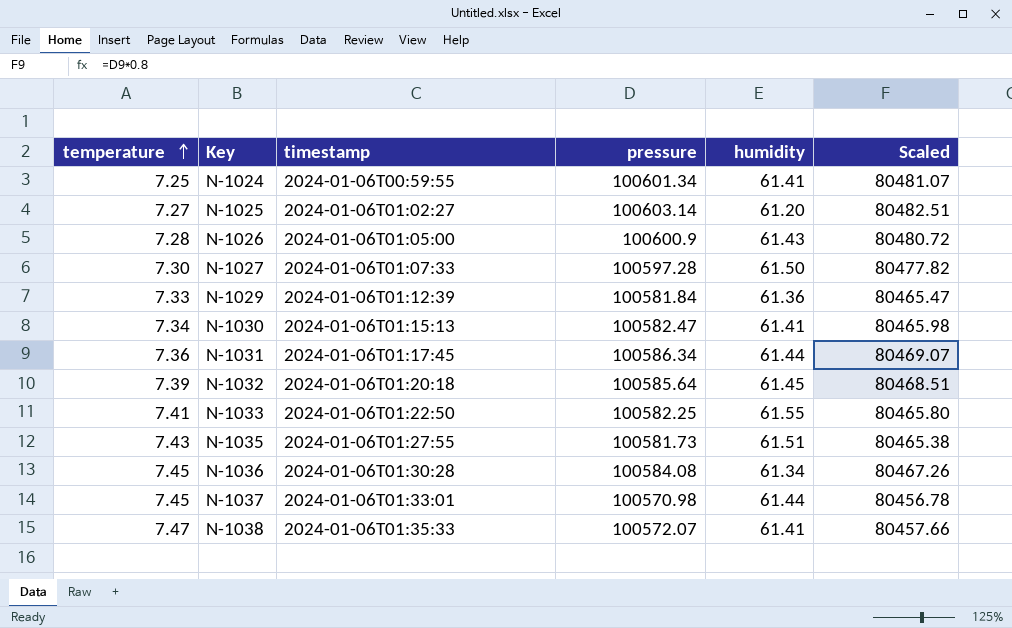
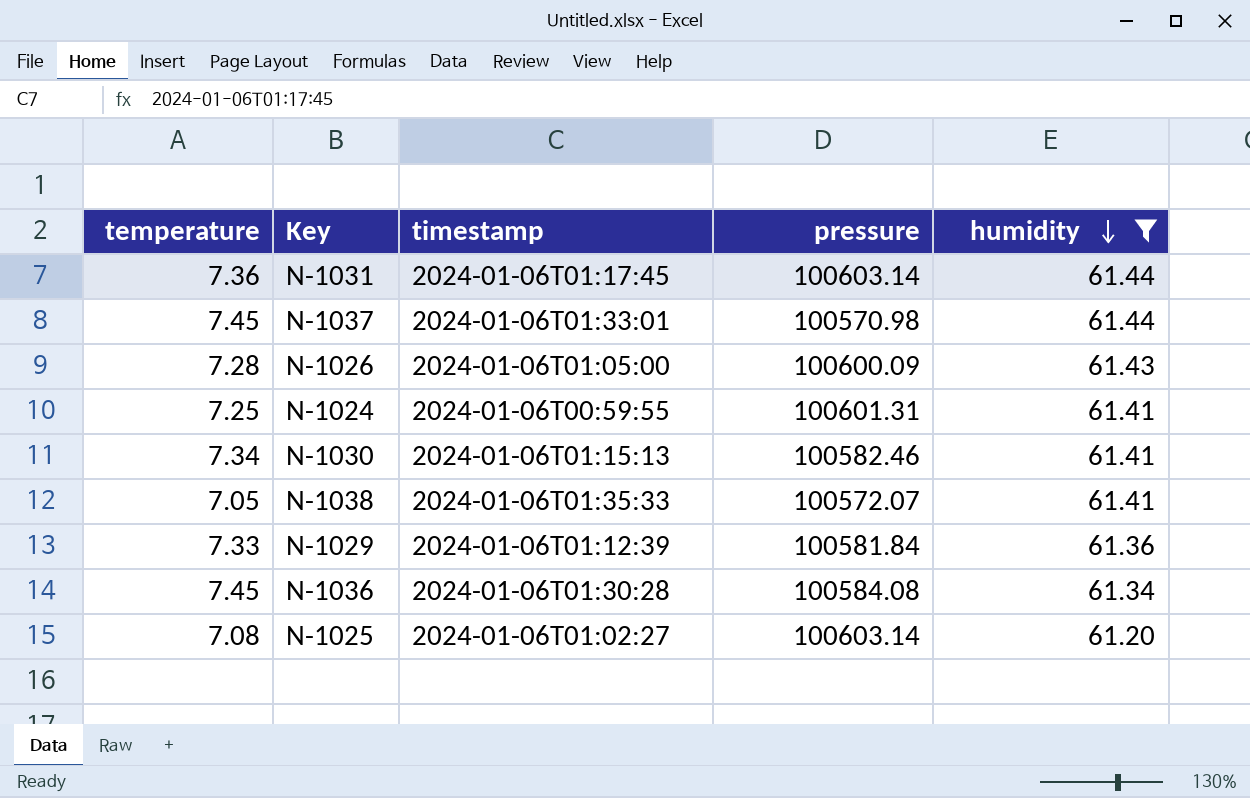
filter: none -> humidity <= 61.44
row order: temperature ascending -> humidity descending
column Scaled | formula: [pressure] * 0.8 -> none
N-1031 | pressure: 100586.34 -> 100603.14
N-1026 | pressure: 100600.9 -> 100600.09
N-1024 | pressure: 100601.34 -> 100601.31
N-1030 | pressure: 100582.47 -> 100582.46
N-1038 | temperature: 7.47 -> 7.05
N-1025 | temperature: 7.27 -> 7.08

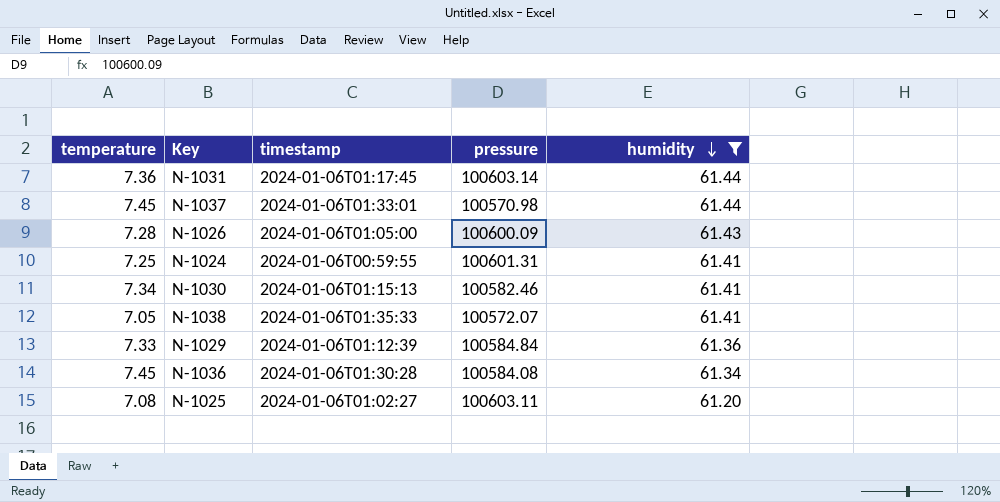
N-1029 | pressure: 100581.84 -> 100584.84
N-1025 | pressure: 100603.14 -> 100603.11

